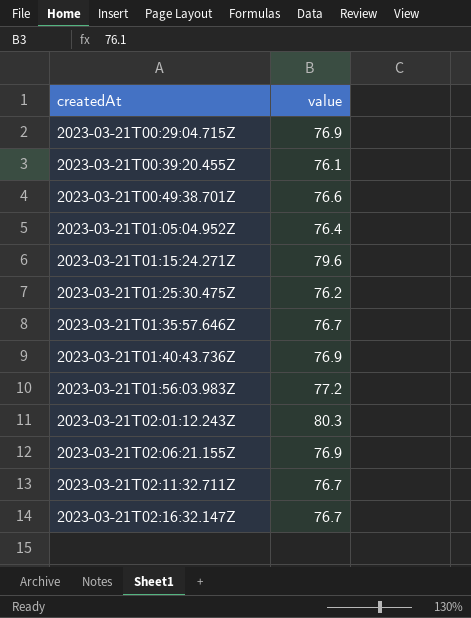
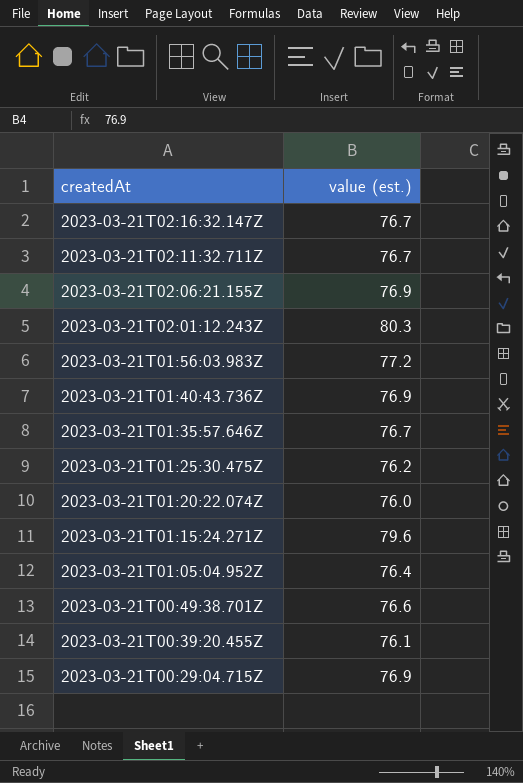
row order: createdAt ascending -> createdAt descending
column name: value -> value (est.)
row 2023-03-21T01:20:22.074Z: none -> 76.0

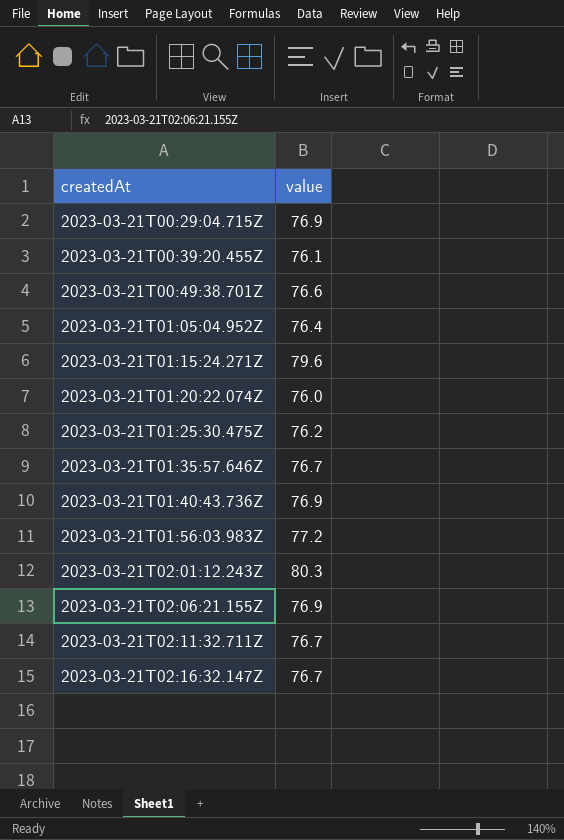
row order: createdAt descending -> createdAt ascending
column name: value (est.) -> value

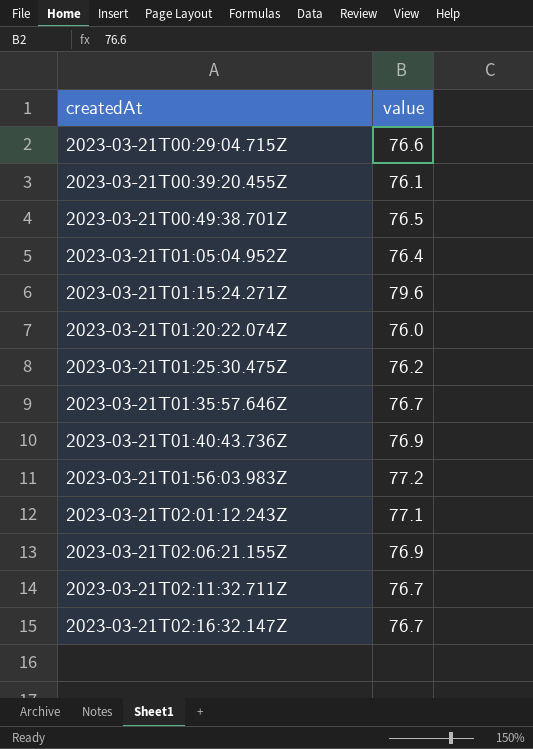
2023-03-21T00:29:04.715Z | value: 76.9 -> 76.6
2023-03-21T00:49:38.701Z | value: 76.6 -> 76.5
2023-03-21T02:01:12.243Z | value: 80.3 -> 77.1

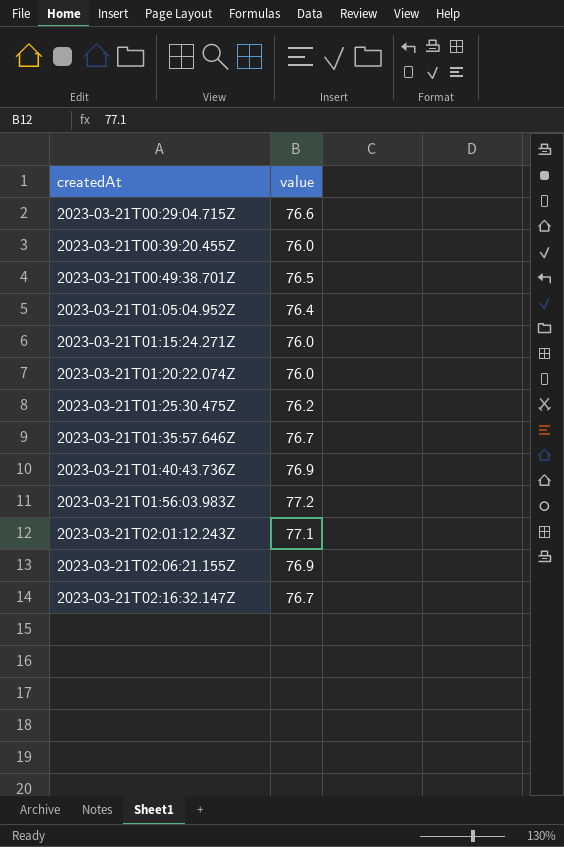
row 2023-03-21T02:11:32.711Z: 76.7 -> none
2023-03-21T00:39:20.455Z | value: 76.1 -> 76.0
2023-03-21T01:15:24.271Z | value: 79.6 -> 76.0

